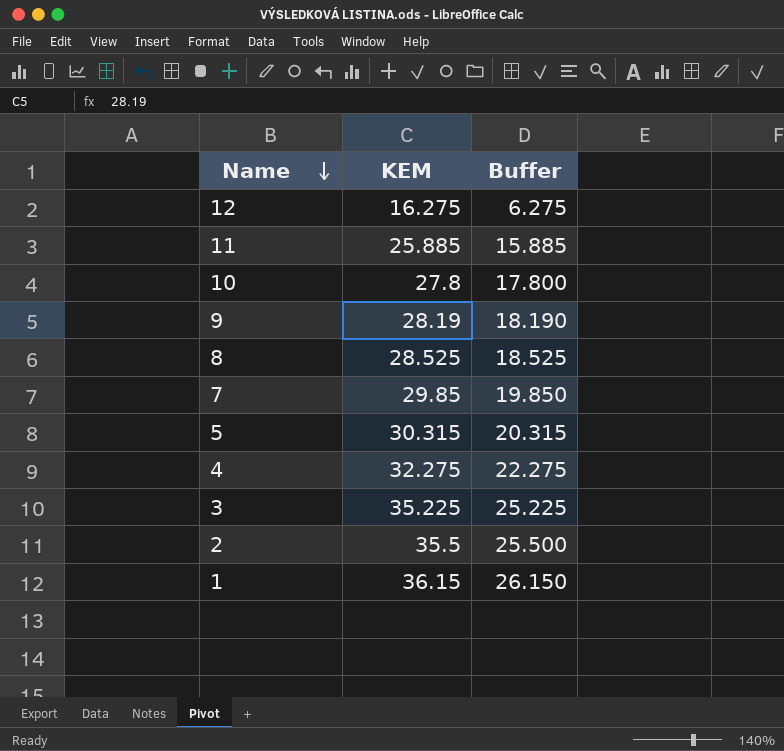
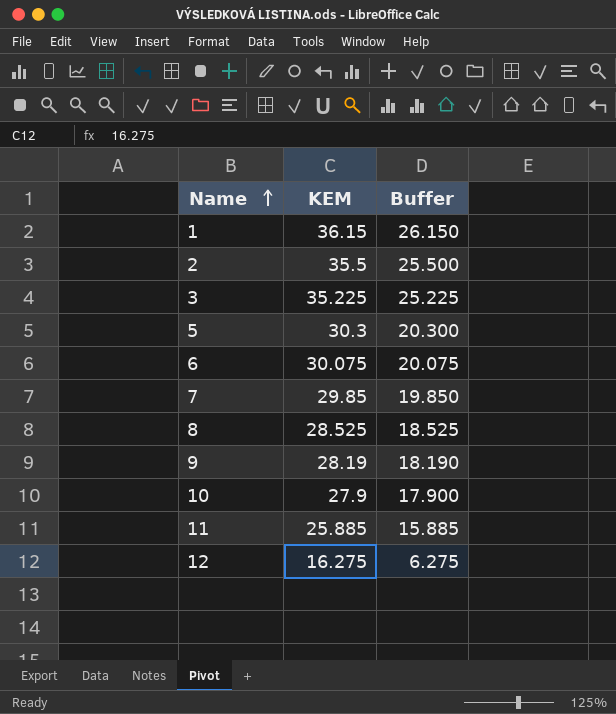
row order: Name descending -> Name ascending
row 4: 32.275 | 22.275 -> none
5 | KEM: 30.315 -> 30.3
5 | Buffer: 20.315 -> 20.300
row 6: none -> 30.075 | 20.075
10 | KEM: 27.8 -> 27.9
10 | Buffer: 17.800 -> 17.900

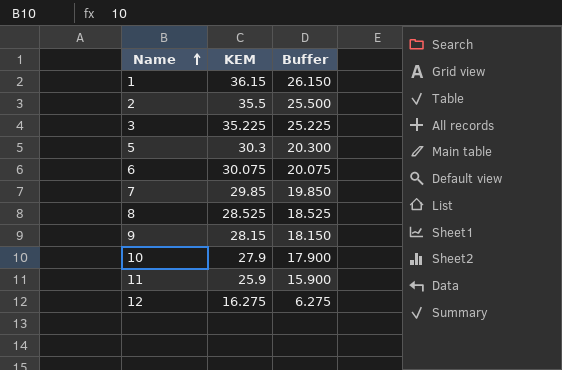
9 | KEM: 28.19 -> 28.15
9 | Buffer: 18.190 -> 18.150
11 | KEM: 25.885 -> 25.9
11 | Buffer: 15.885 -> 15.900

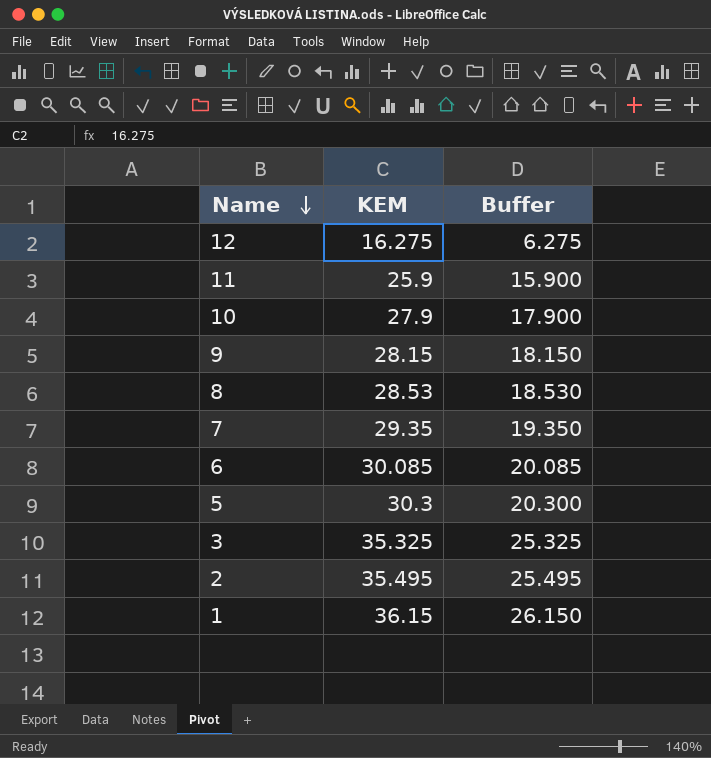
row order: Name ascending -> Name descending
8 | KEM: 28.525 -> 28.53
8 | Buffer: 18.525 -> 18.530
7 | KEM: 29.85 -> 29.35
7 | Buffer: 19.850 -> 19.350
6 | KEM: 30.075 -> 30.085
6 | Buffer: 20.075 -> 20.085
3 | KEM: 35.225 -> 35.325
3 | Buffer: 25.225 -> 25.325
2 | KEM: 35.5 -> 35.495
2 | Buffer: 25.500 -> 25.495

